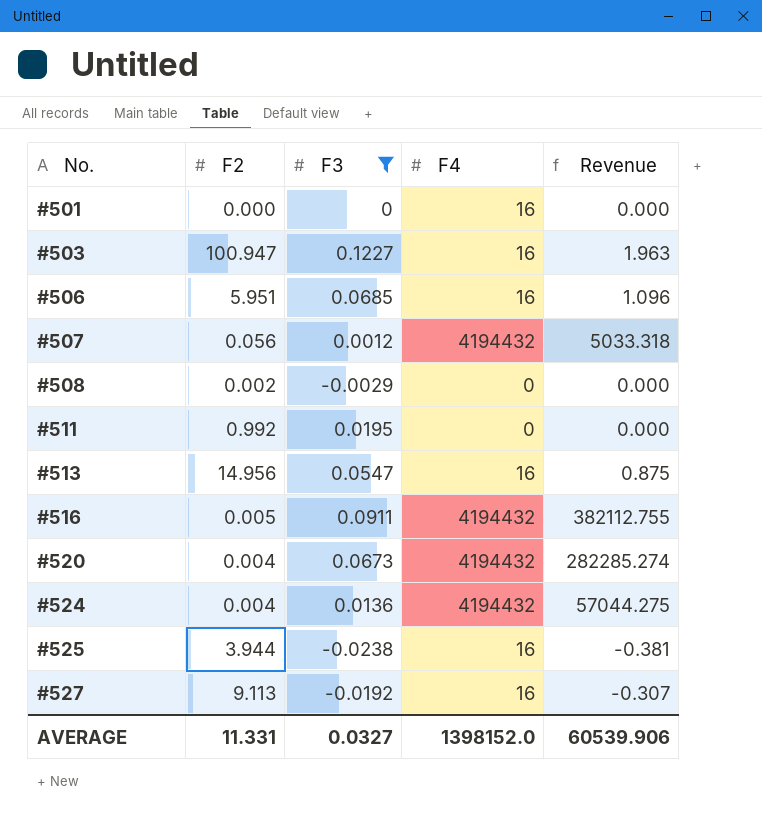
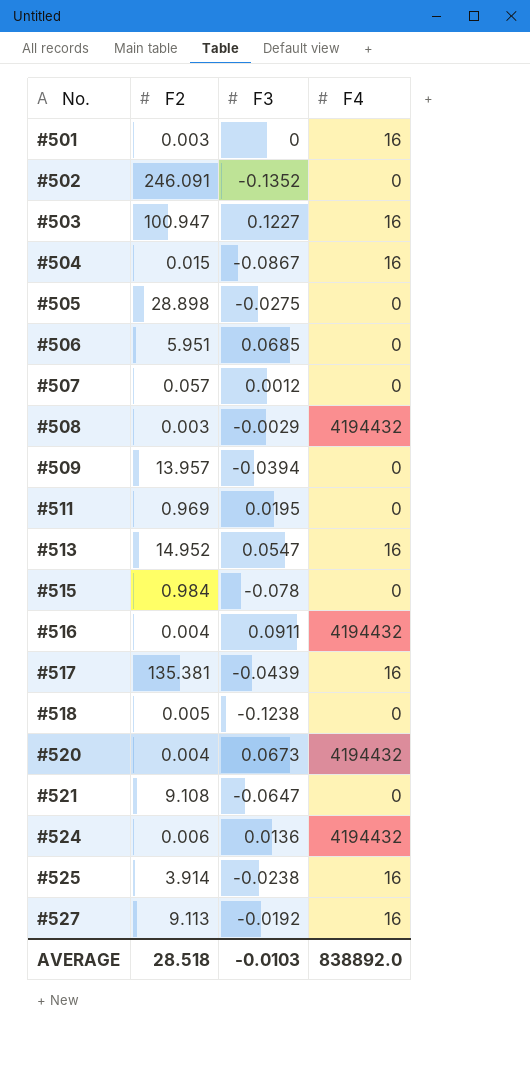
filter: F3 >= -0.0238 -> none
column Revenue | formula: [F3] * [F4] -> none
#501 | F2: 0.000 -> 0.003
#506 | F4: 16 -> 0
#507 | F2: 0.056 -> 0.057
#507 | F4: 4194432 -> 0
#508 | F2: 0.002 -> 0.003
#508 | F4: 0 -> 4194432
#511 | F2: 0.992 -> 0.969
#513 | F2: 14.956 -> 14.952
#516 | F2: 0.005 -> 0.004
#524 | F2: 0.004 -> 0.006
#525 | F2: 3.944 -> 3.914
AVERAGE | F2: 11.331 -> 28.518
AVERAGE | F3: 0.0327 -> -0.0103
AVERAGE | F4: 1398152.0 -> 838892.0

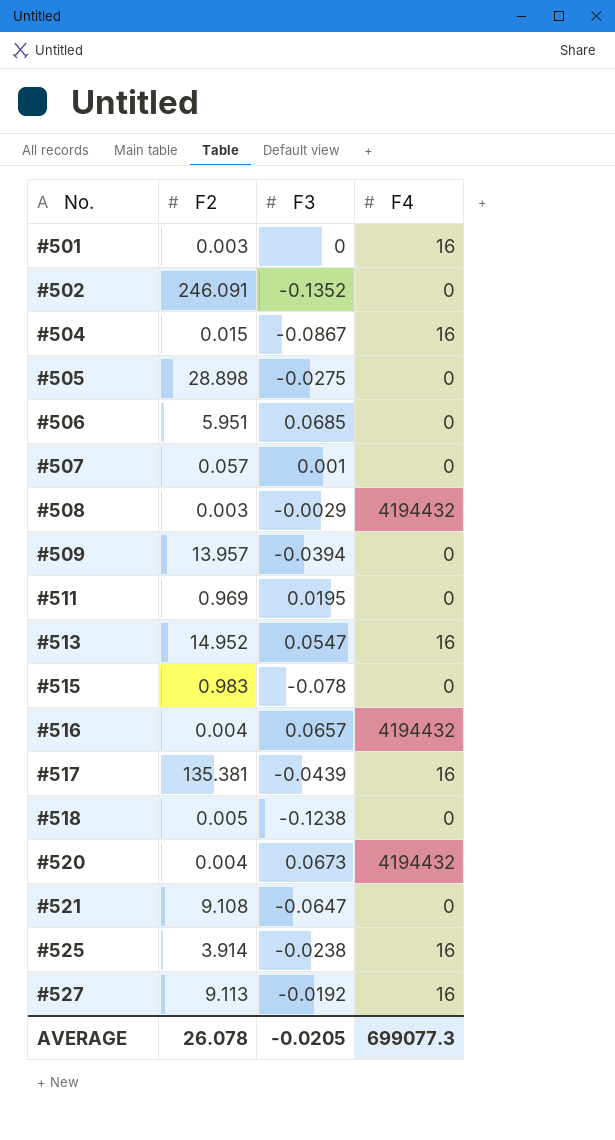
row #503: 100.947 | 0.1227 | 16 -> none
row #524: 0.006 | 0.0136 | 4194432 -> none
#507 | F3: 0.0012 -> 0.001
#515 | F2: 0.984 -> 0.983
#516 | F3: 0.0911 -> 0.0657
AVERAGE | F2: 28.518 -> 26.078
AVERAGE | F3: -0.0103 -> -0.0205
AVERAGE | F4: 838892.0 -> 699077.3

